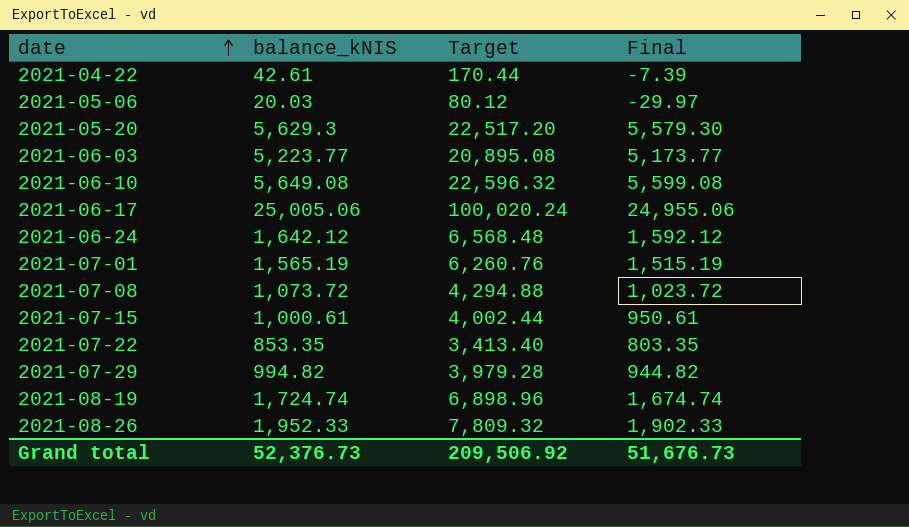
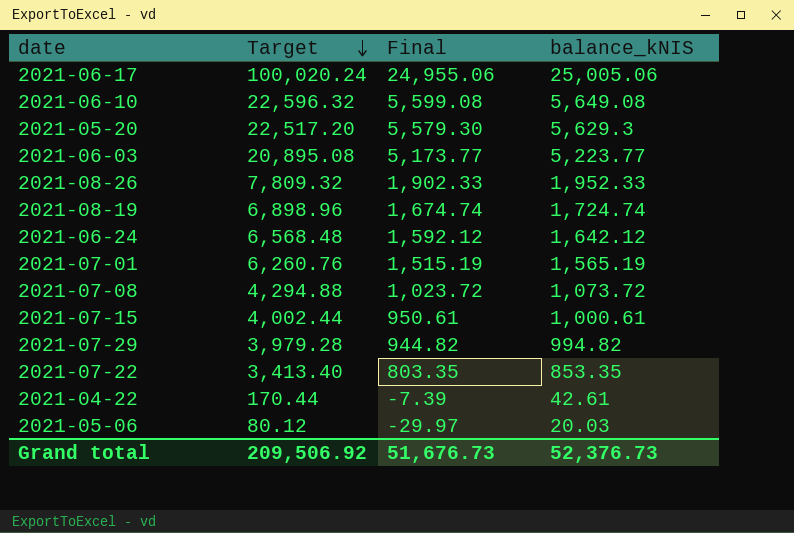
row order: date ascending -> Target descending
column balance_kNIS | position: 2 -> 4

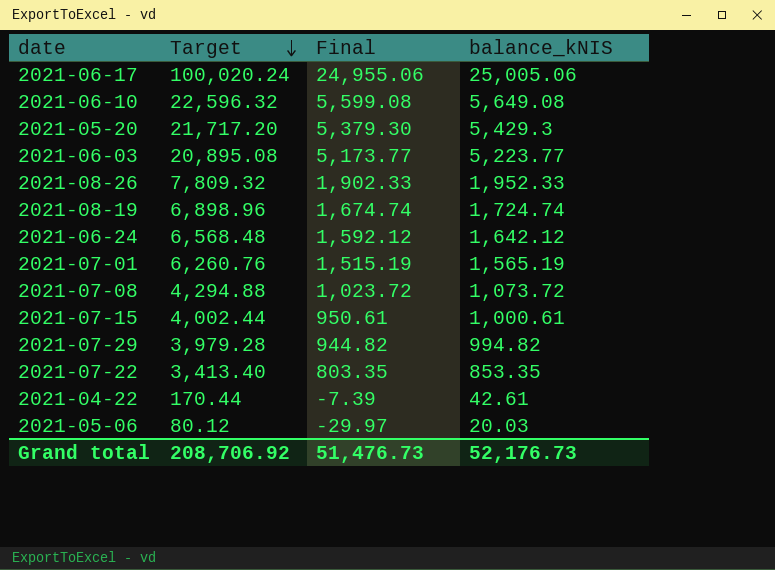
2021-05-20 | Target: 22,517.20 -> 21,717.20
2021-05-20 | Final: 5,579.30 -> 5,379.30
2021-05-20 | balance_kNIS: 5,629.3 -> 5,429.3
Grand total | Target: 209,506.92 -> 208,706.92
Grand total | Final: 51,676.73 -> 51,476.73
Grand total | balance_kNIS: 52,376.73 -> 52,176.73

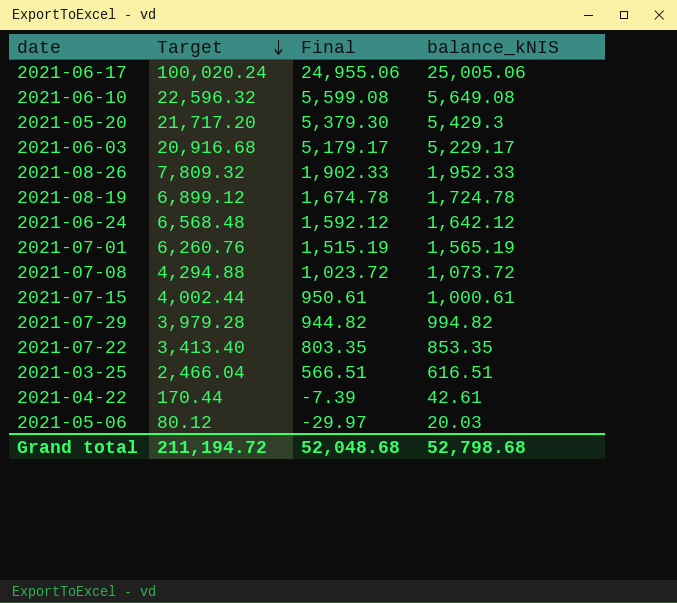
2021-06-03 | Target: 20,895.08 -> 20,916.68
2021-06-03 | Final: 5,173.77 -> 5,179.17
2021-06-03 | balance_kNIS: 5,223.77 -> 5,229.17
2021-08-19 | Target: 6,898.96 -> 6,899.12
2021-08-19 | Final: 1,674.74 -> 1,674.78
2021-08-19 | balance_kNIS: 1,724.74 -> 1,724.78
row 2021-03-25: none -> 2,466.04 | 566.51 | 616.51
Grand total | Target: 208,706.92 -> 211,194.72
Grand total | Final: 51,476.73 -> 52,048.68
Grand total | balance_kNIS: 52,176.73 -> 52,798.68

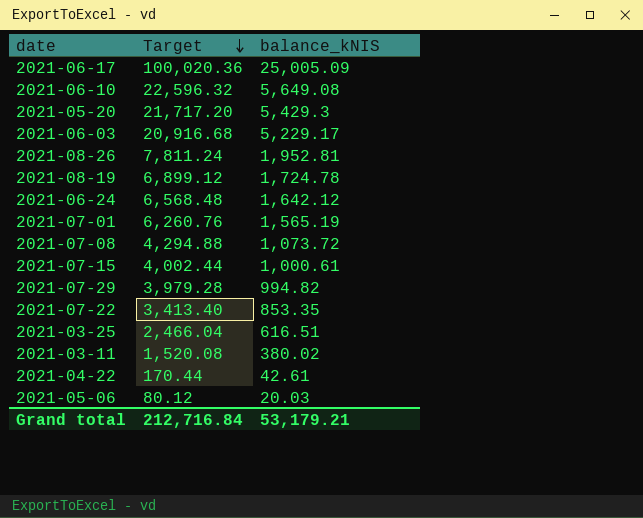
column Final | formula: [balance_kNIS] - 50 -> none
2021-06-17 | Target: 100,020.24 -> 100,020.36
2021-06-17 | balance_kNIS: 25,005.06 -> 25,005.09
2021-08-26 | Target: 7,809.32 -> 7,811.24
2021-08-26 | balance_kNIS: 1,952.33 -> 1,952.81
row 2021-03-11: none -> 1,520.08 | 380.02
Grand total | Target: 211,194.72 -> 212,716.84
Grand total | balance_kNIS: 52,798.68 -> 53,179.21

